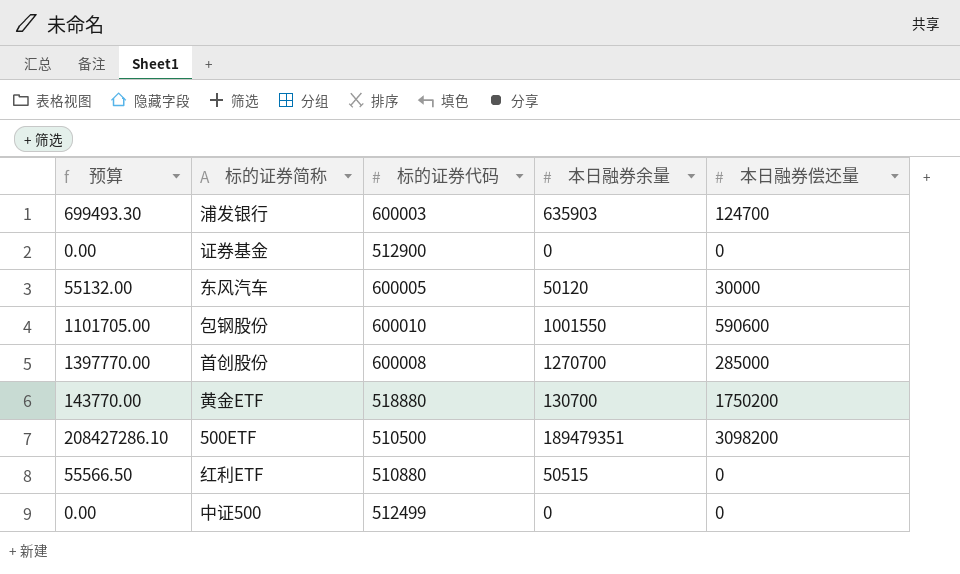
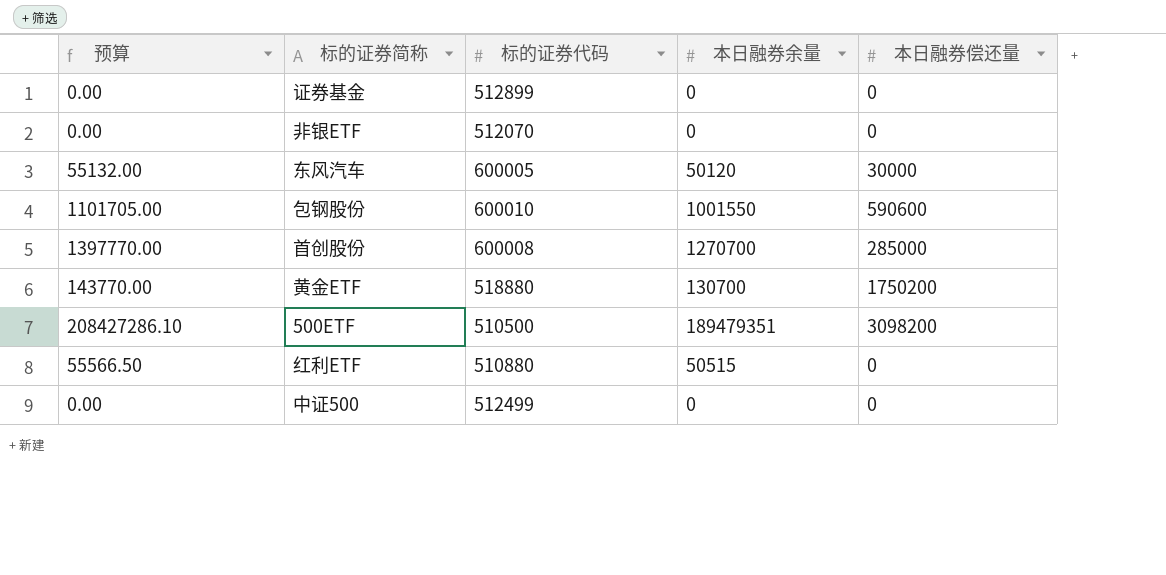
row 浦发银行: 699493.30 | 600003 | 635903 | 124700 -> none
证券基金 | 标的证券代码: 512900 -> 512899
row 非银ETF: none -> 0.00 | 512070 | 0 | 0

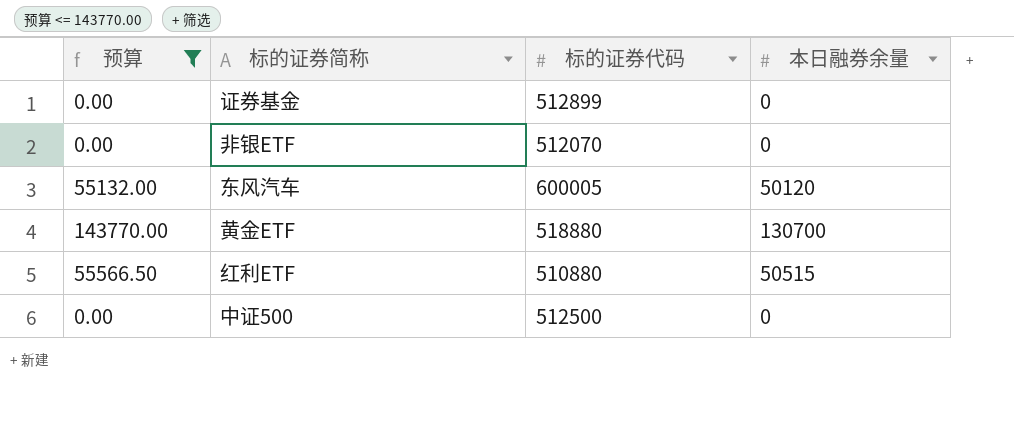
filter: none -> 预算 <= 143770.00
column 本日融券偿还量 | position: 5 -> none
中证500 | 标的证券代码: 512499 -> 512500

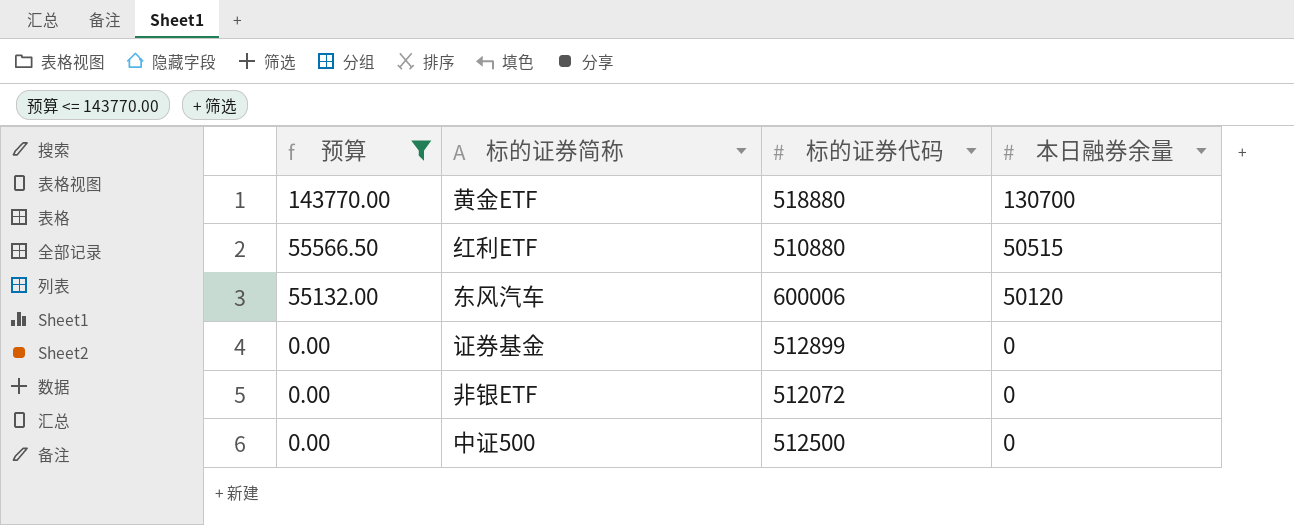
row order: none -> 预算 descending
东风汽车 | 标的证券代码: 600005 -> 600006
非银ETF | 标的证券代码: 512070 -> 512072

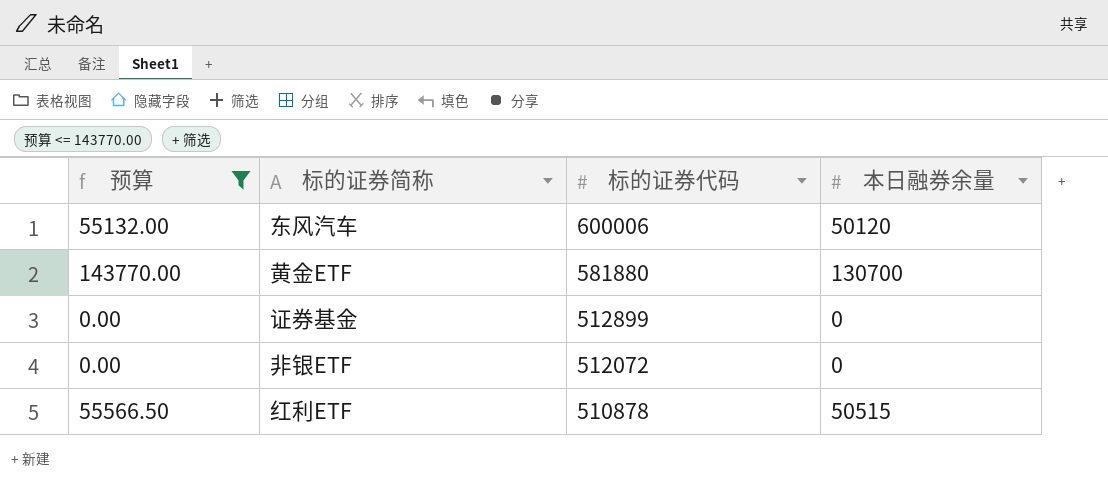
row order: 预算 descending -> 标的证券代码 descending
row 中证500: 0.00 | 512500 | 0 -> none
黄金ETF | 标的证券代码: 518880 -> 581880
红利ETF | 标的证券代码: 510880 -> 510878

